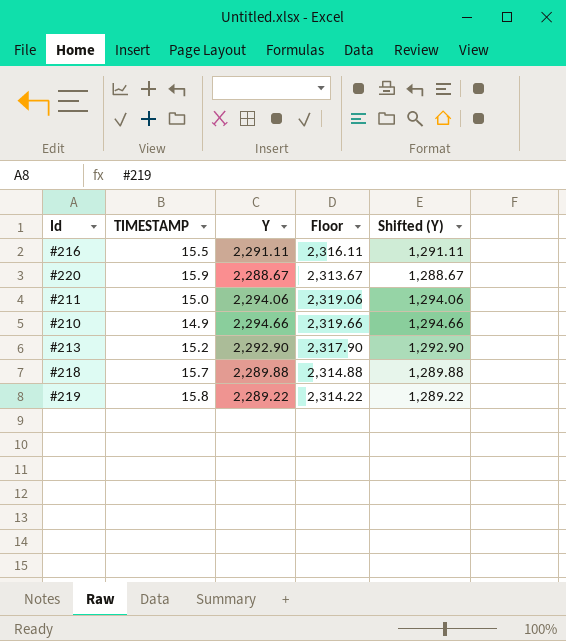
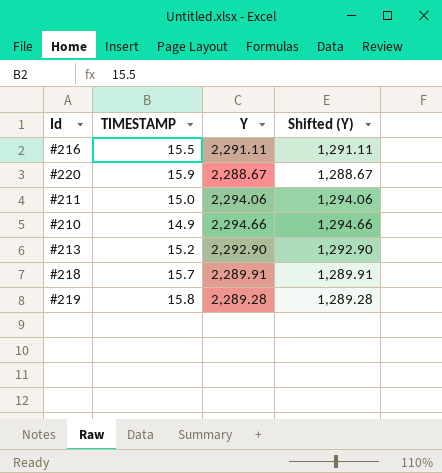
column Floor | formula: [Y] + 25 -> none
#218 | Y: 2,289.88 -> 2,289.91
#218 | Shifted (Y): 1,289.88 -> 1,289.91
#219 | Y: 2,289.22 -> 2,289.28
#219 | Shifted (Y): 1,289.22 -> 1,289.28

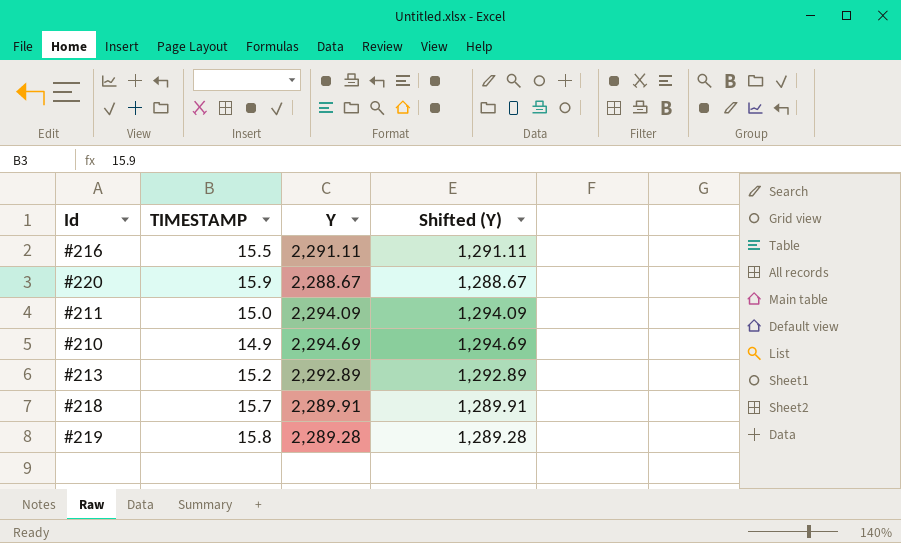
#211 | Y: 2,294.06 -> 2,294.09
#211 | Shifted (Y): 1,294.06 -> 1,294.09
#210 | Y: 2,294.66 -> 2,294.69
#210 | Shifted (Y): 1,294.66 -> 1,294.69
#213 | Y: 2,292.90 -> 2,292.89
#213 | Shifted (Y): 1,292.90 -> 1,292.89

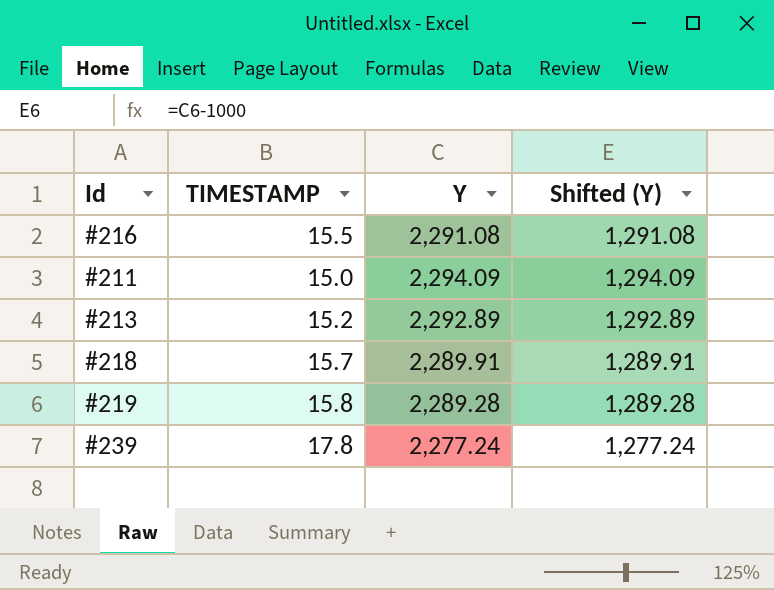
row #220: 15.9 | 2,288.67 | 1,288.67 -> none
row #210: 14.9 | 2,294.69 | 1,294.69 -> none
#216 | Y: 2,291.11 -> 2,291.08
#216 | Shifted (Y): 1,291.11 -> 1,291.08
row #239: none -> 17.8 | 2,277.24 | 1,277.24

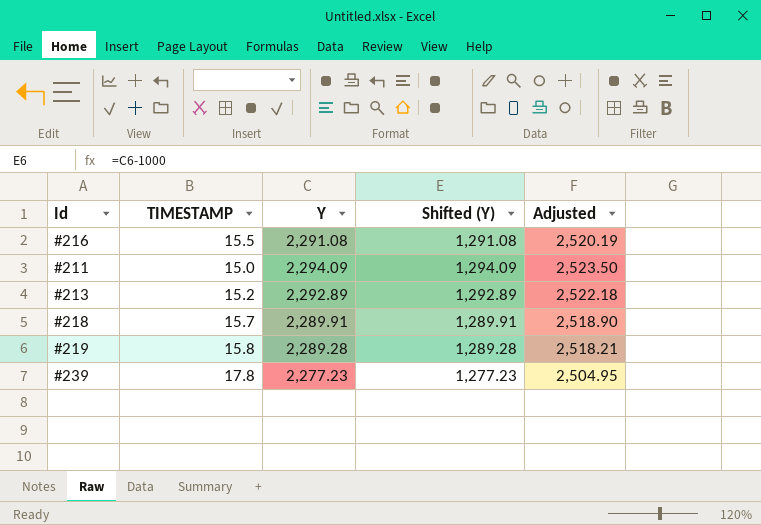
column Adjusted | formula: none -> [Y] * 1.1
#239 | Y: 2,277.24 -> 2,277.23
#239 | Shifted (Y): 1,277.24 -> 1,277.23

